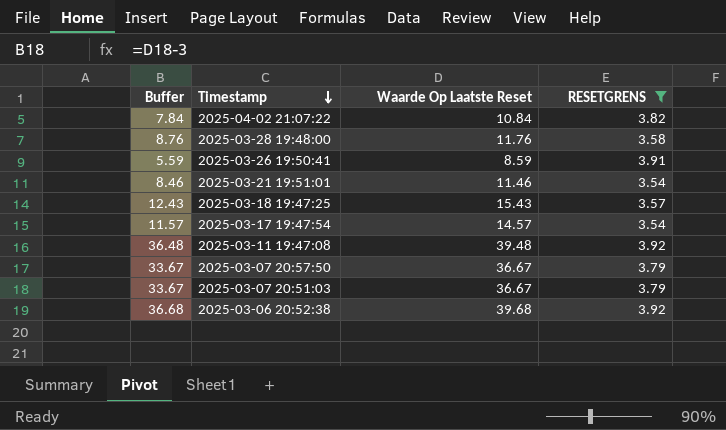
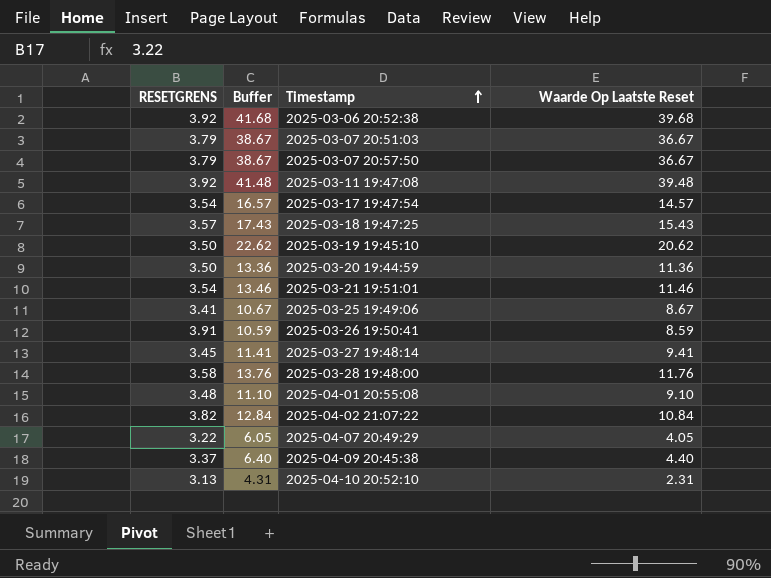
filter: RESETGRENS >= 3.54 -> none
row order: Timestamp descending -> Timestamp ascending
column RESETGRENS | position: 4 -> 1
column Buffer | formula: [Waarde Op Laatste Reset] - 3 -> [Waarde Op Laatste Reset] + 2

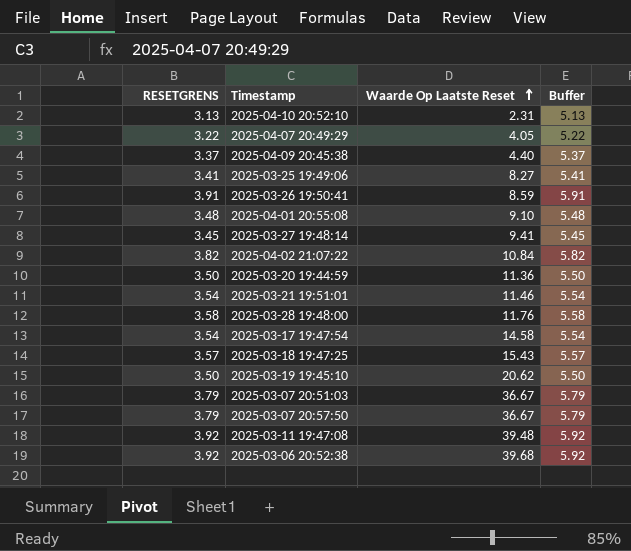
row order: Timestamp ascending -> Waarde Op Laatste Reset ascending
column Buffer | formula: [Waarde Op Laatste Reset] + 2 -> [RESETGRENS] + 2
column Buffer | position: 2 -> 4
2025-03-25 19:49:06 | Waarde Op Laatste Reset: 8.67 -> 8.27
2025-03-17 19:47:54 | Waarde Op Laatste Reset: 14.57 -> 14.58

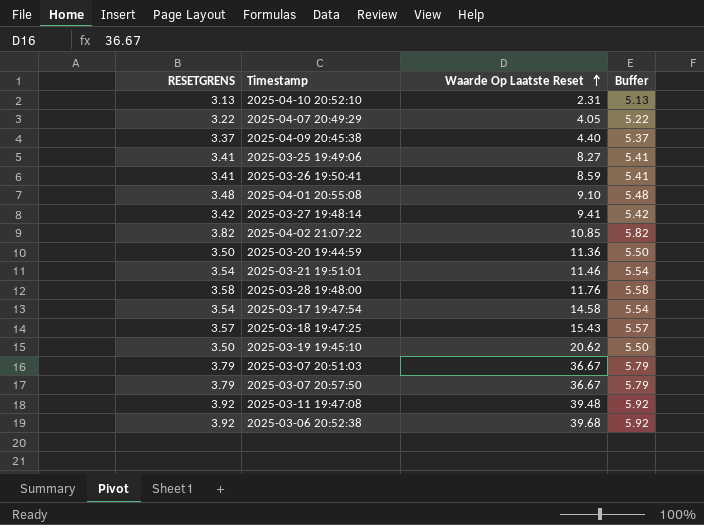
2025-03-26 19:50:41 | RESETGRENS: 3.91 -> 3.41
2025-03-26 19:50:41 | Buffer: 5.91 -> 5.41
2025-03-27 19:48:14 | RESETGRENS: 3.45 -> 3.42
2025-03-27 19:48:14 | Buffer: 5.45 -> 5.42
2025-04-02 21:07:22 | Waarde Op Laatste Reset: 10.84 -> 10.85

